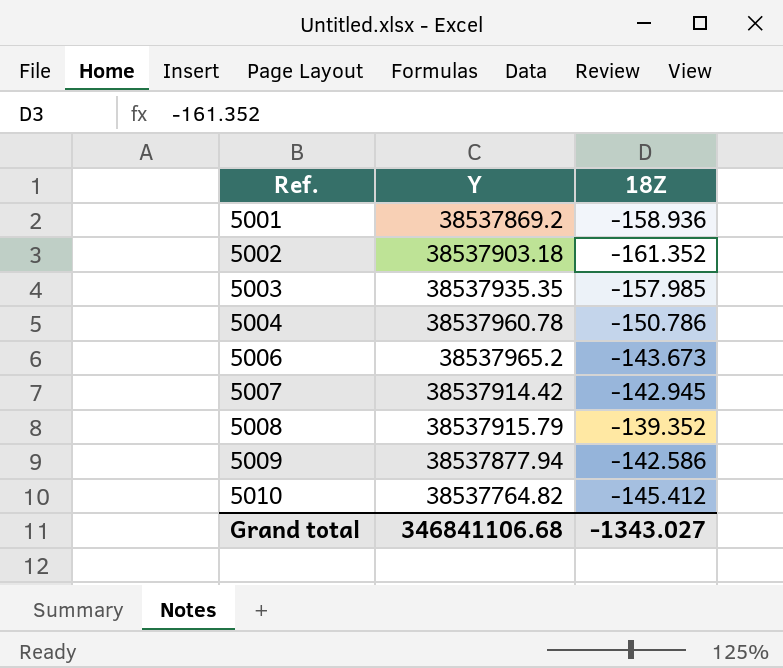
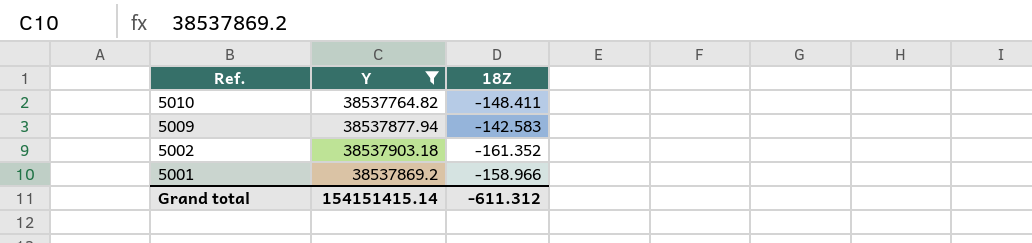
filter: none -> Y <= 38537903.18
row order: Ref. ascending -> Ref. descending
5010 | 18Z: -145.412 -> -148.411
5009 | 18Z: -142.586 -> -142.583
5001 | 18Z: -158.936 -> -158.966
Grand total | Y: 346841106.68 -> 154151415.14
Grand total | 18Z: -1343.027 -> -611.312

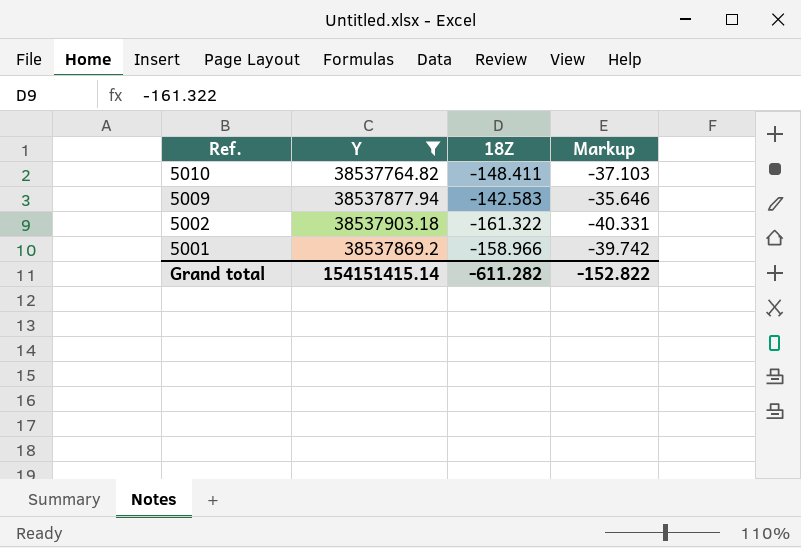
column Markup | formula: none -> [18Z] * 0.25
5002 | 18Z: -161.352 -> -161.322
Grand total | 18Z: -611.312 -> -611.282

